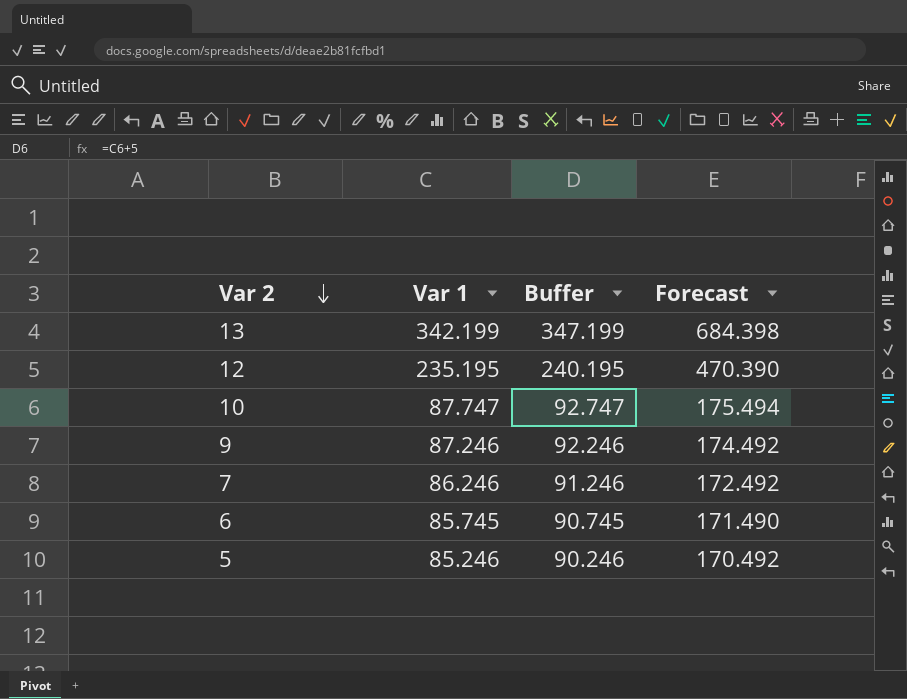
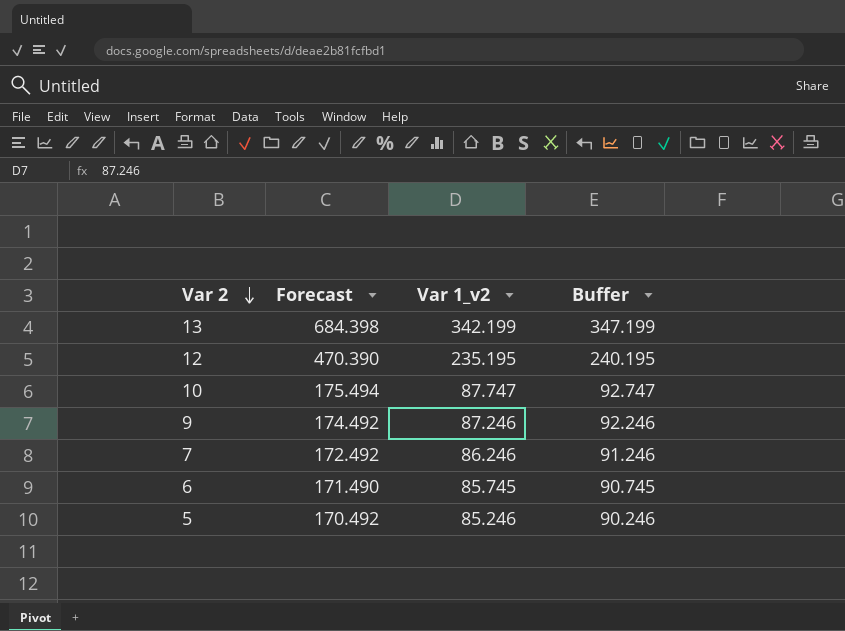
column Forecast | position: 4 -> 2
column name: Var 1 -> Var 1_v2

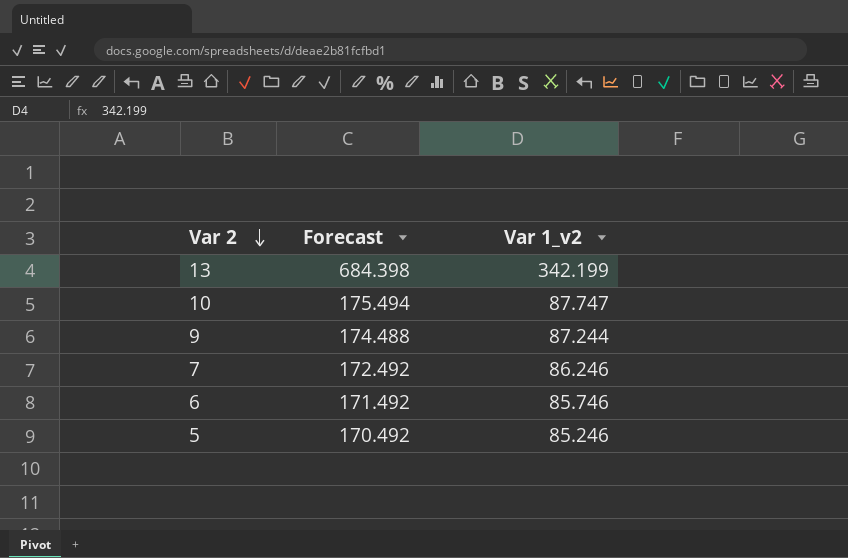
column Buffer | formula: [Var 1_v2] + 5 -> none
row 12: 470.390 | 235.195 | 240.195 -> none
9 | Forecast: 174.492 -> 174.488
9 | Var 1_v2: 87.246 -> 87.244
6 | Forecast: 171.490 -> 171.492
6 | Var 1_v2: 85.745 -> 85.746

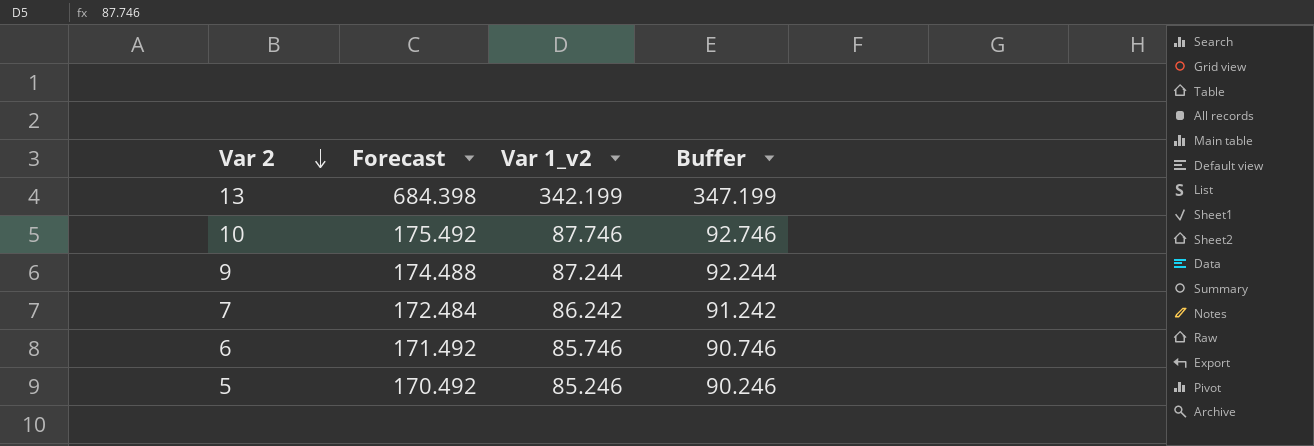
column Buffer | formula: none -> [Var 1_v2] + 5
10 | Forecast: 175.494 -> 175.492
10 | Var 1_v2: 87.747 -> 87.746
7 | Forecast: 172.492 -> 172.484
7 | Var 1_v2: 86.246 -> 86.242

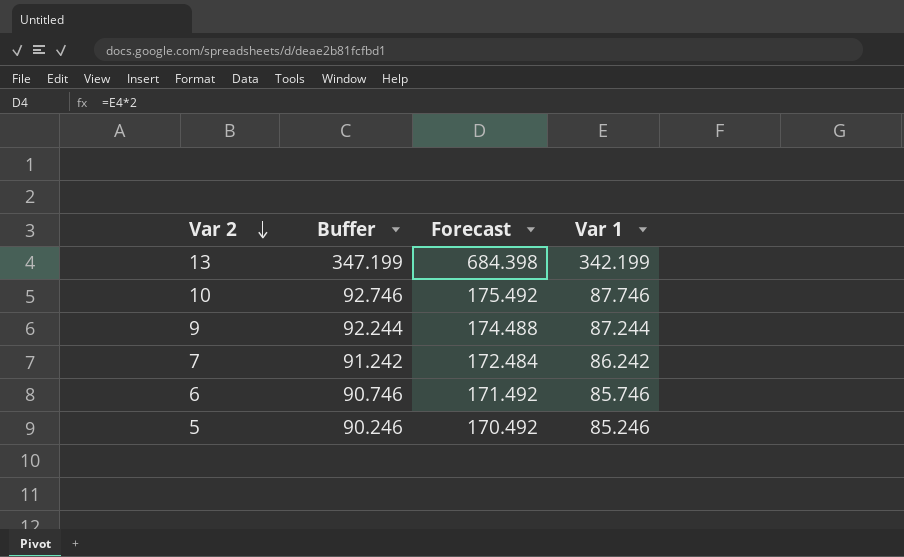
column Buffer | position: 4 -> 2
column name: Var 1_v2 -> Var 1

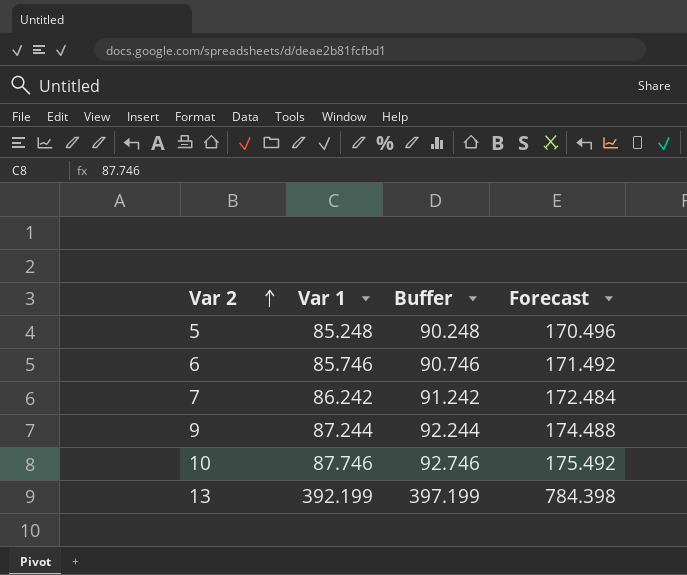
row order: Var 2 descending -> Var 2 ascending
column Var 1 | position: 4 -> 2
5 | Var 1: 85.246 -> 85.248
5 | Buffer: 90.246 -> 90.248
5 | Forecast: 170.492 -> 170.496
13 | Var 1: 342.199 -> 392.199
13 | Buffer: 347.199 -> 397.199
13 | Forecast: 684.398 -> 784.398

